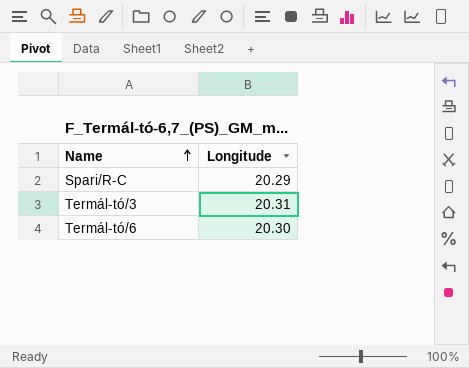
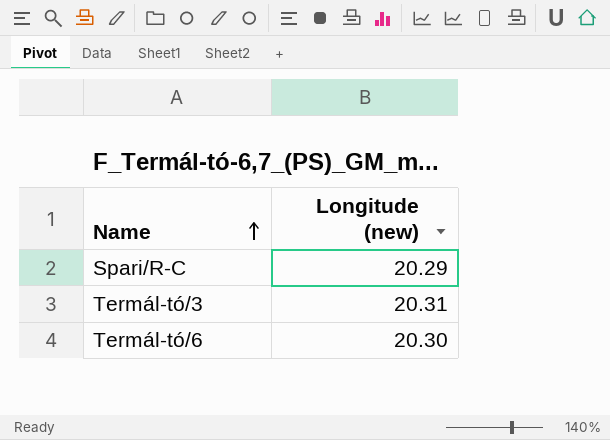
column name: Longitude -> Longitude (new)

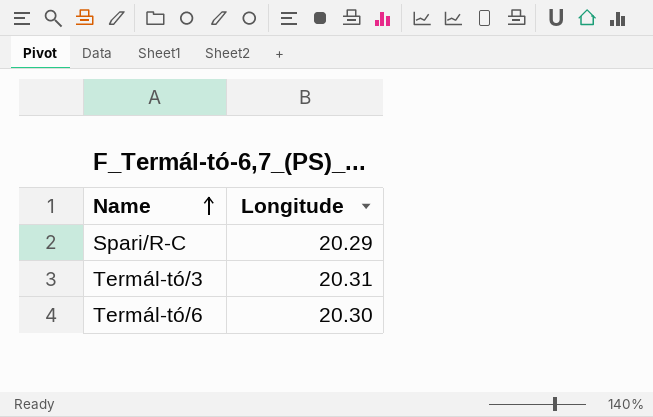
column name: Longitude (new) -> Longitude

